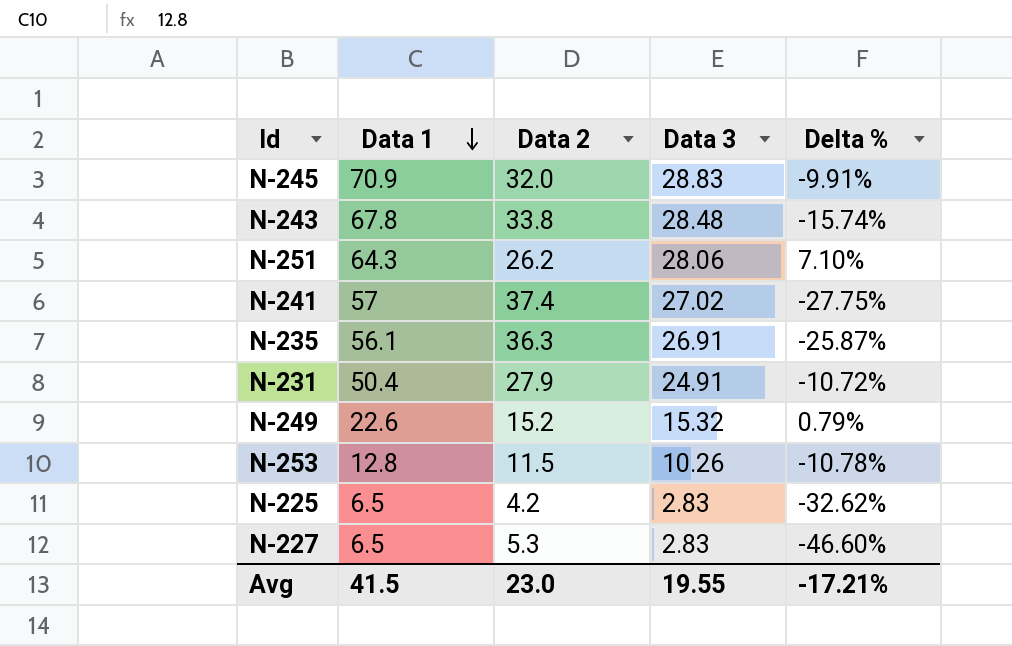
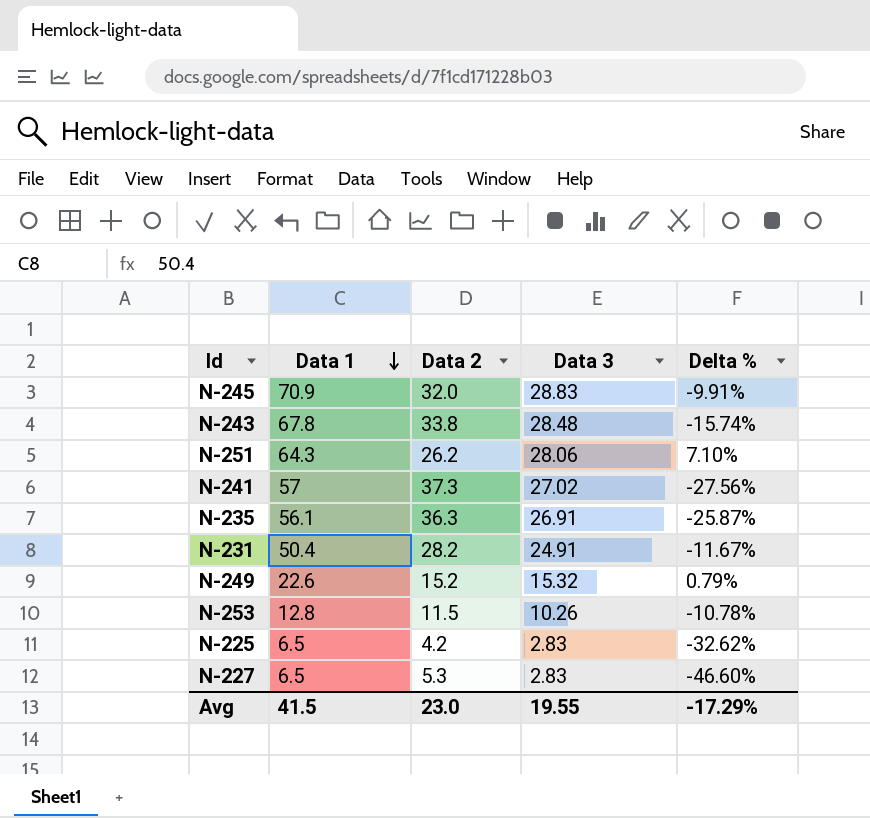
N-241 | Data 2: 37.4 -> 37.3
N-241 | Delta %: -27.75% -> -27.56%
N-231 | Data 2: 27.9 -> 28.2
N-231 | Delta %: -10.72% -> -11.67%
Avg | Delta %: -17.21% -> -17.29%

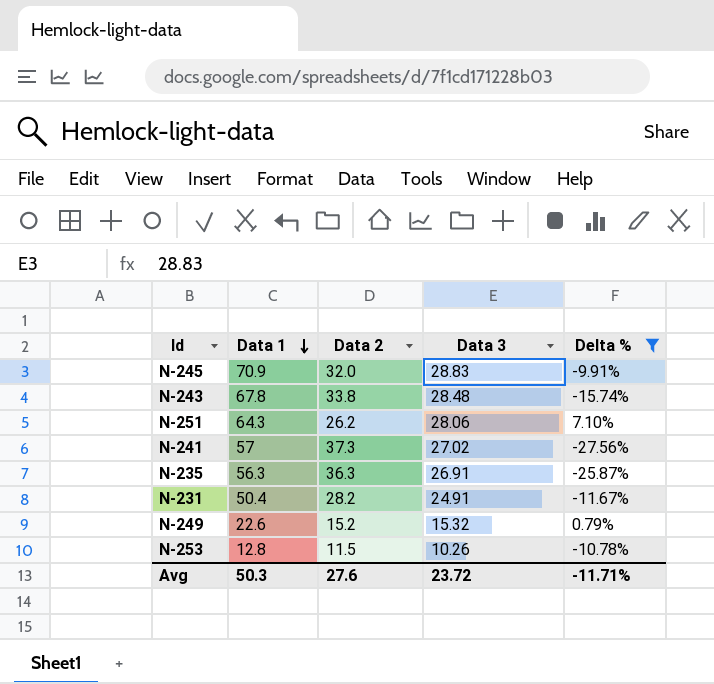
filter: none -> Delta % >= -27.56%
N-235 | Data 1: 56.1 -> 56.3
Avg | Data 1: 41.5 -> 50.3
Avg | Data 2: 23.0 -> 27.6
Avg | Data 3: 19.55 -> 23.72
Avg | Delta %: -17.29% -> -11.71%

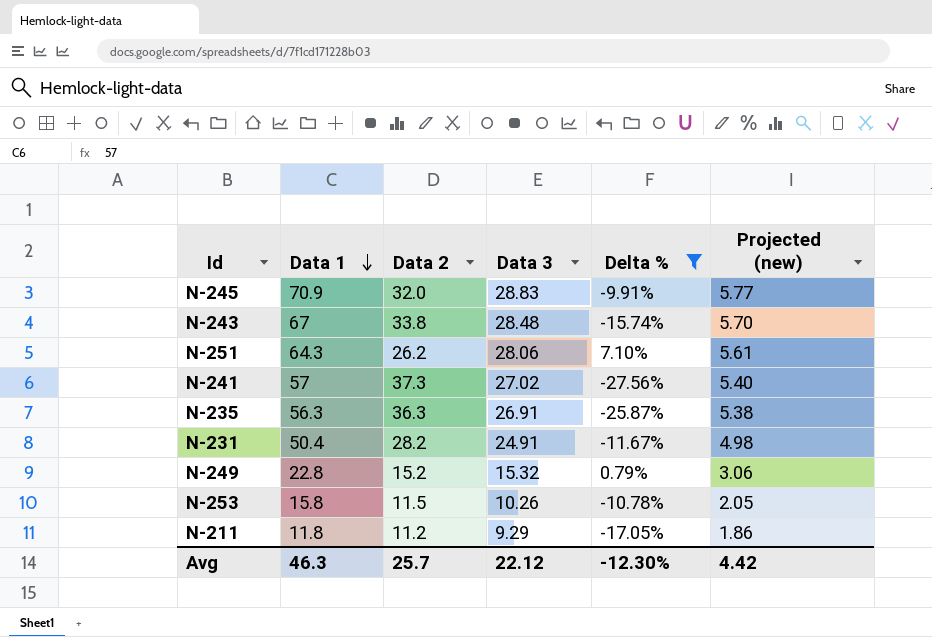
column Projected (new) | formula: none -> [Data 3] * 0.2
N-243 | Data 1: 67.8 -> 67
N-249 | Data 1: 22.6 -> 22.8
N-253 | Data 1: 12.8 -> 15.8
row N-211: none -> 11.8 | 11.2 | 9.29 | -17.05% | 1.86
Avg | Data 1: 50.3 -> 46.3
Avg | Data 2: 27.6 -> 25.7
Avg | Data 3: 23.72 -> 22.12
Avg | Delta %: -11.71% -> -12.30%

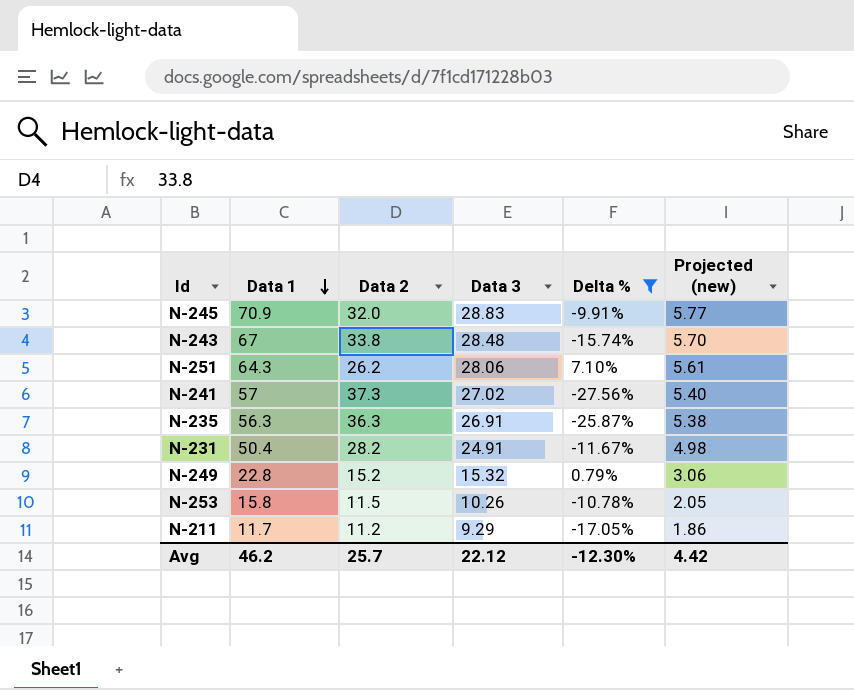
N-211 | Data 1: 11.8 -> 11.7
Avg | Data 1: 46.3 -> 46.2

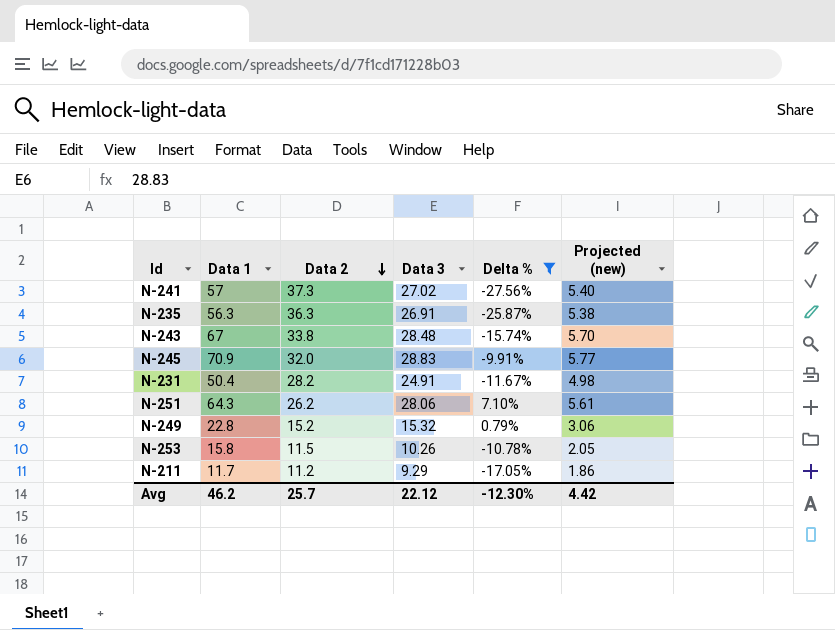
row order: Data 1 descending -> Data 2 descending

